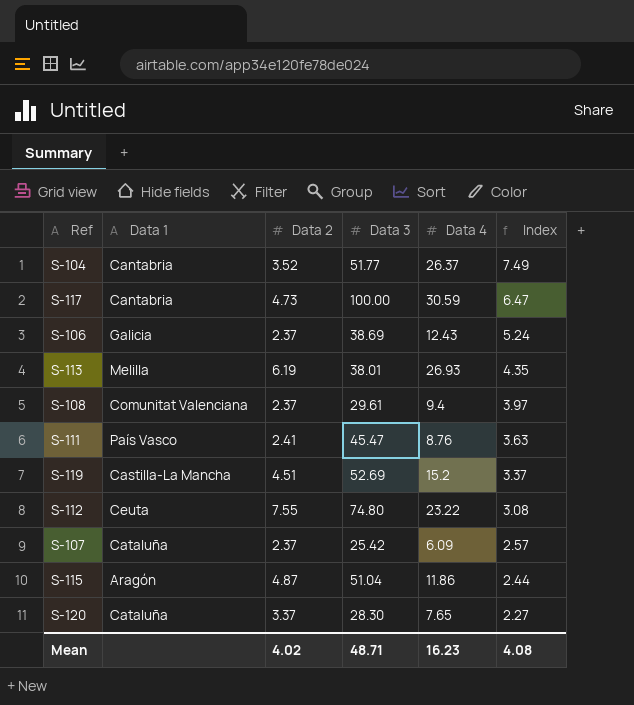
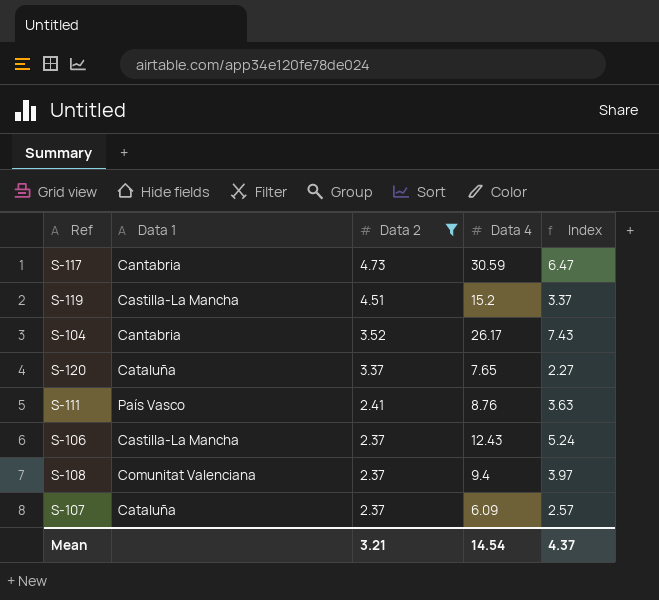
filter: none -> Data 2 <= 4.73
row order: Index descending -> Data 2 descending
column Data 3 | position: 4 -> none
S-104 | Data 4: 26.37 -> 26.17
S-104 | Index: 7.49 -> 7.43
S-106 | Data 1: Galicia -> Castilla-La Mancha
Mean | Data 2: 4.02 -> 3.21
Mean | Data 4: 16.23 -> 14.54
Mean | Index: 4.08 -> 4.37

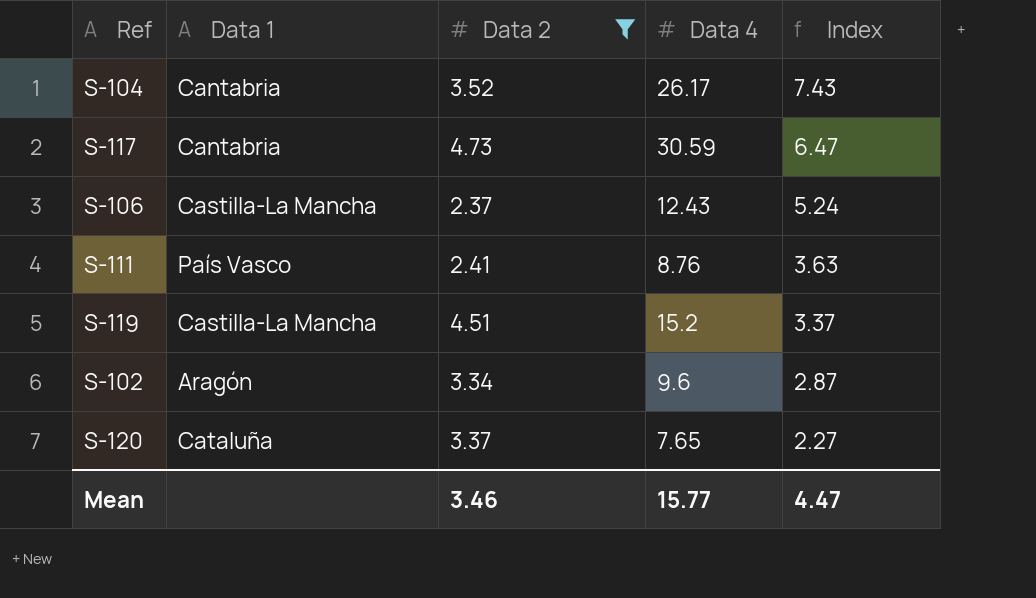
row order: Data 2 descending -> Index descending
row S-108: Comunitat Valenciana | 2.37 | 9.4 | 3.97 -> none
row S-107: Cataluña | 2.37 | 6.09 | 2.57 -> none
row S-102: none -> Aragón | 3.34 | 9.6 | 2.87
Mean | Data 2: 3.21 -> 3.46
Mean | Data 4: 14.54 -> 15.77
Mean | Index: 4.37 -> 4.47

